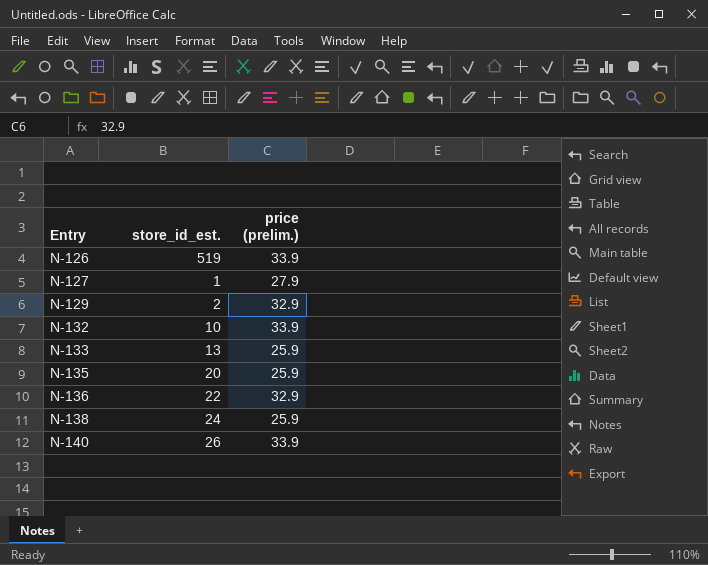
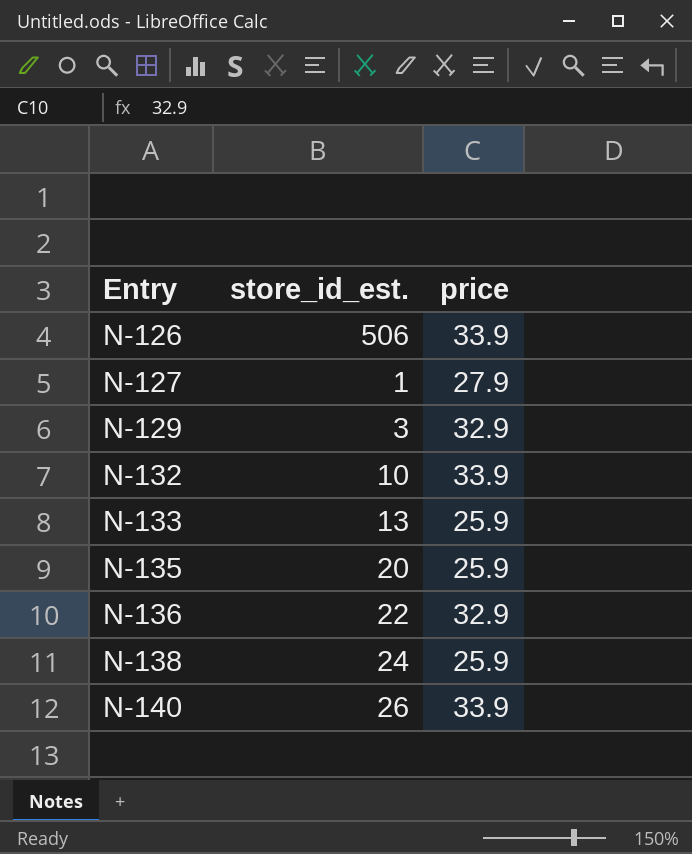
column name: price (prelim.) -> price
N-126 | store_id_est.: 519 -> 506
N-129 | store_id_est.: 2 -> 3

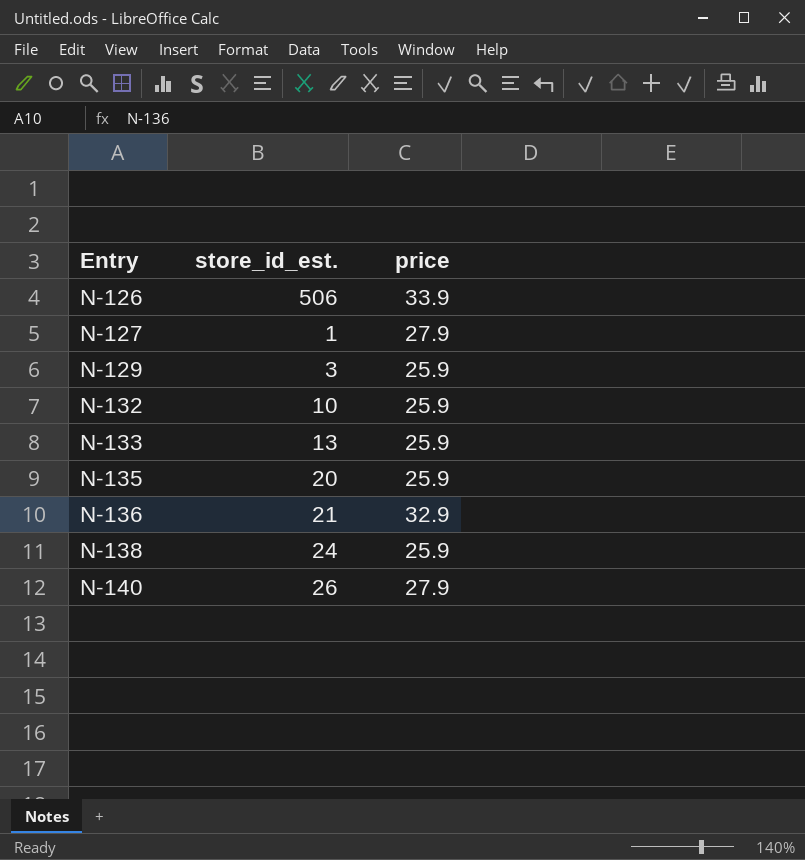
N-129 | price: 32.9 -> 25.9
N-132 | price: 33.9 -> 25.9
N-136 | store_id_est.: 22 -> 21
N-140 | price: 33.9 -> 27.9

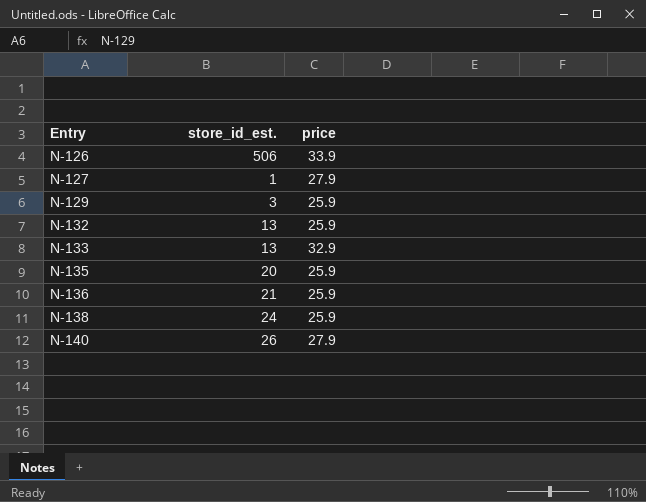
N-132 | store_id_est.: 10 -> 13
N-133 | price: 25.9 -> 32.9
N-136 | price: 32.9 -> 25.9

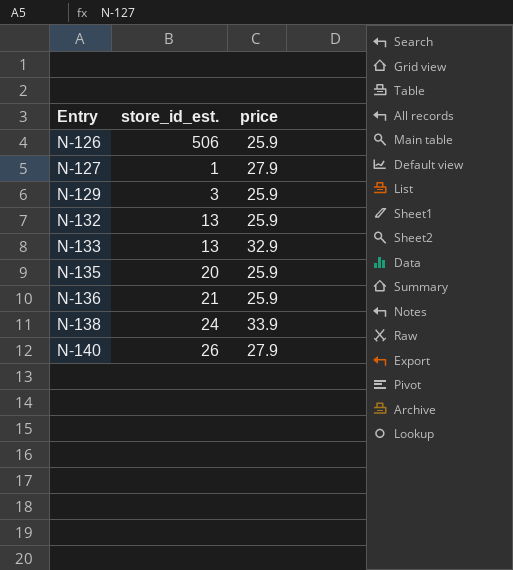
N-126 | price: 33.9 -> 25.9
N-138 | price: 25.9 -> 33.9

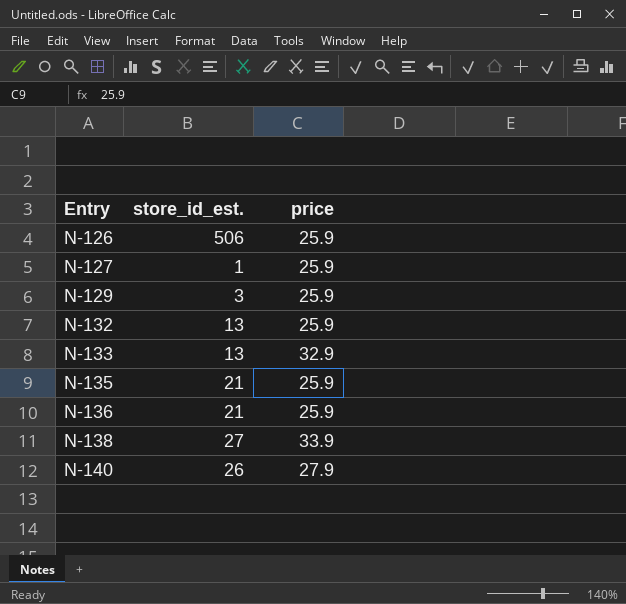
N-127 | price: 27.9 -> 25.9
N-135 | store_id_est.: 20 -> 21
N-138 | store_id_est.: 24 -> 27

